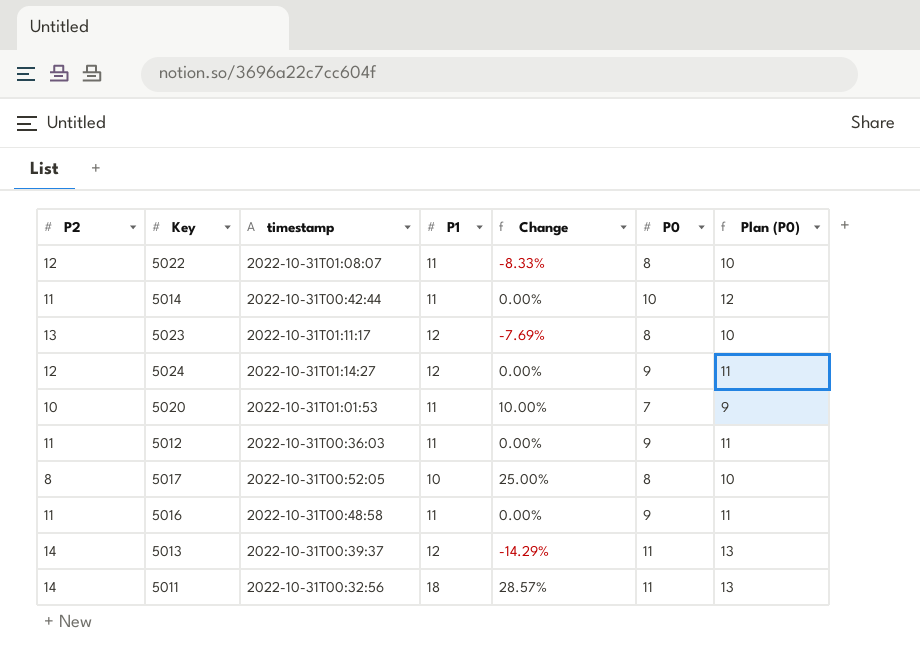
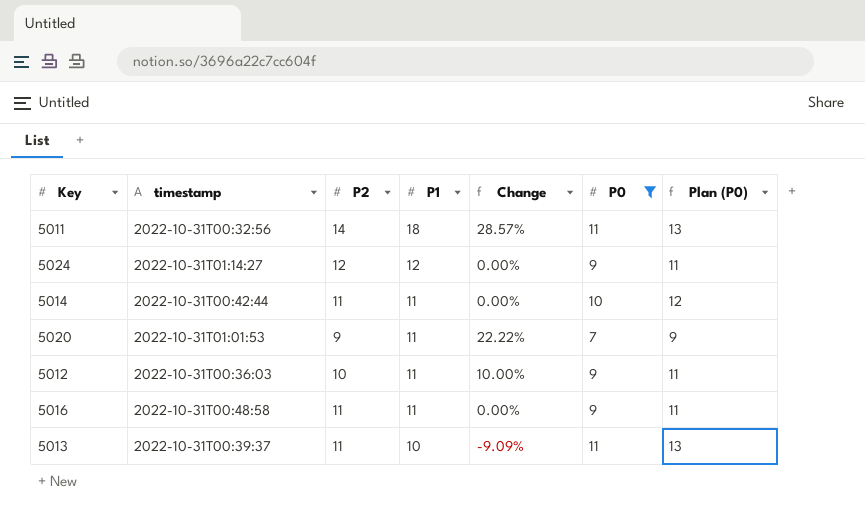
filter: none -> P0 != 8
row order: none -> P1 descending
column P2 | position: 1 -> 3
5020 | P2: 10 -> 9
5020 | Change: 10.00% -> 22.22%
5012 | P2: 11 -> 10
5012 | Change: 0.00% -> 10.00%
5013 | P2: 14 -> 11
5013 | P1: 12 -> 10
5013 | Change: -14.29% -> -9.09%

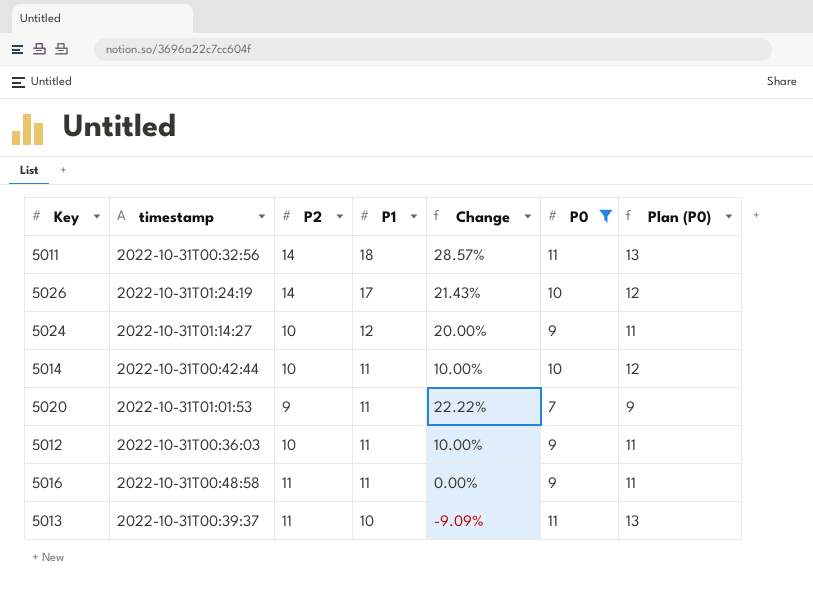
row 5026: none -> 2022-10-31T01:24:19 | 14 | 17 | 21.43% | 10 | 12
5024 | P2: 12 -> 10
5024 | Change: 0.00% -> 20.00%
5014 | P2: 11 -> 10
5014 | Change: 0.00% -> 10.00%

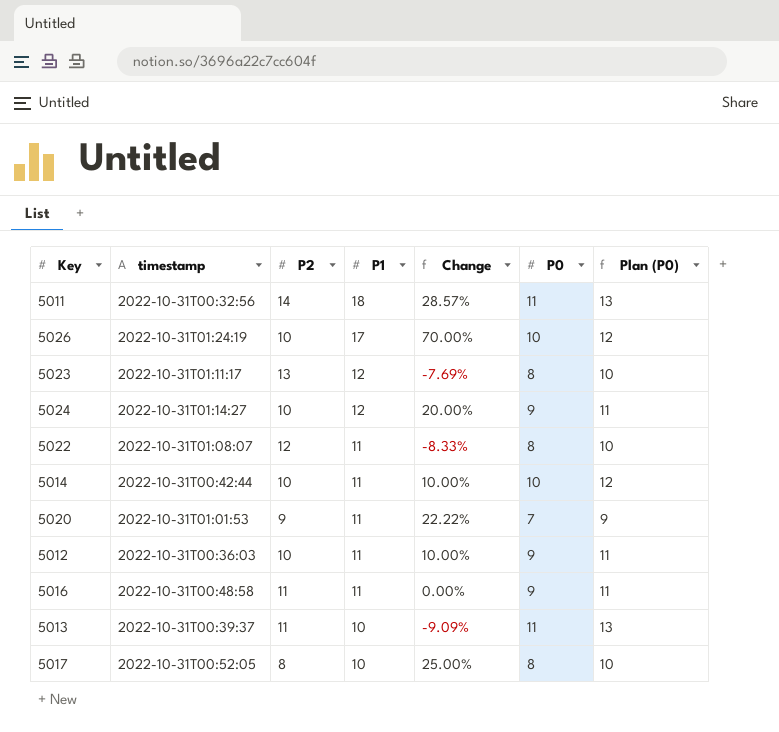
filter: P0 != 8 -> none
5026 | P2: 14 -> 10
5026 | Change: 21.43% -> 70.00%

